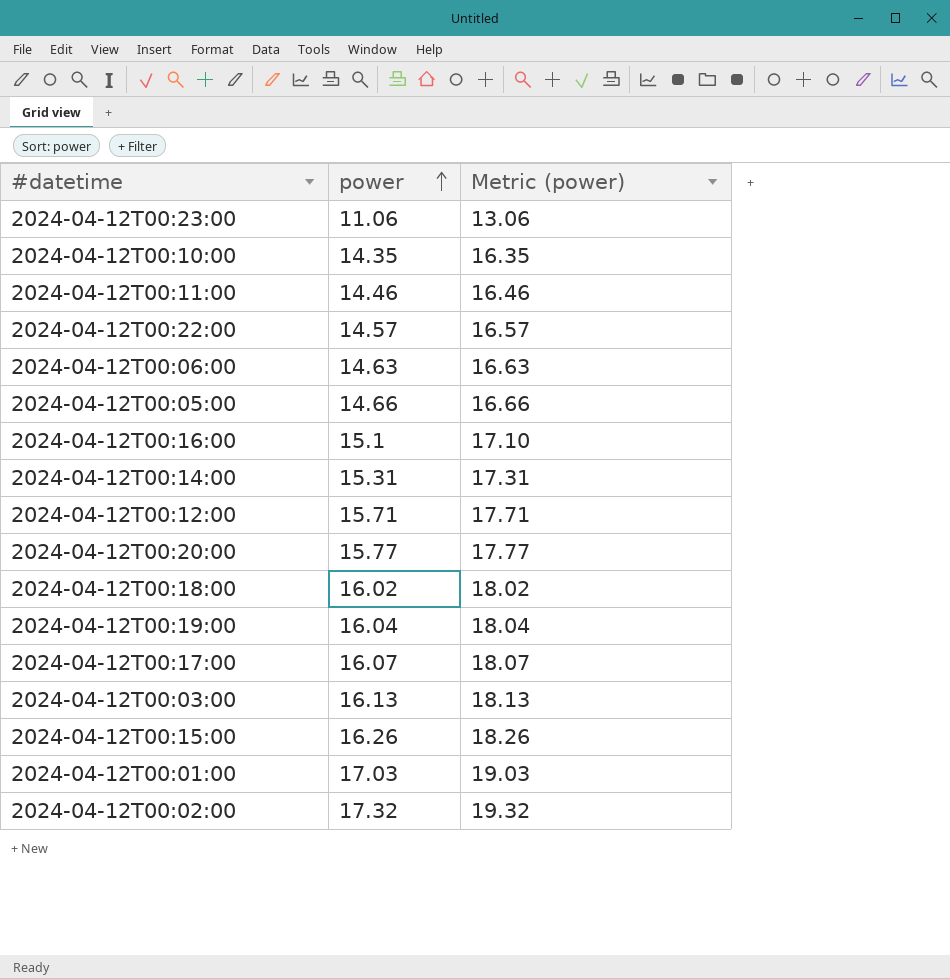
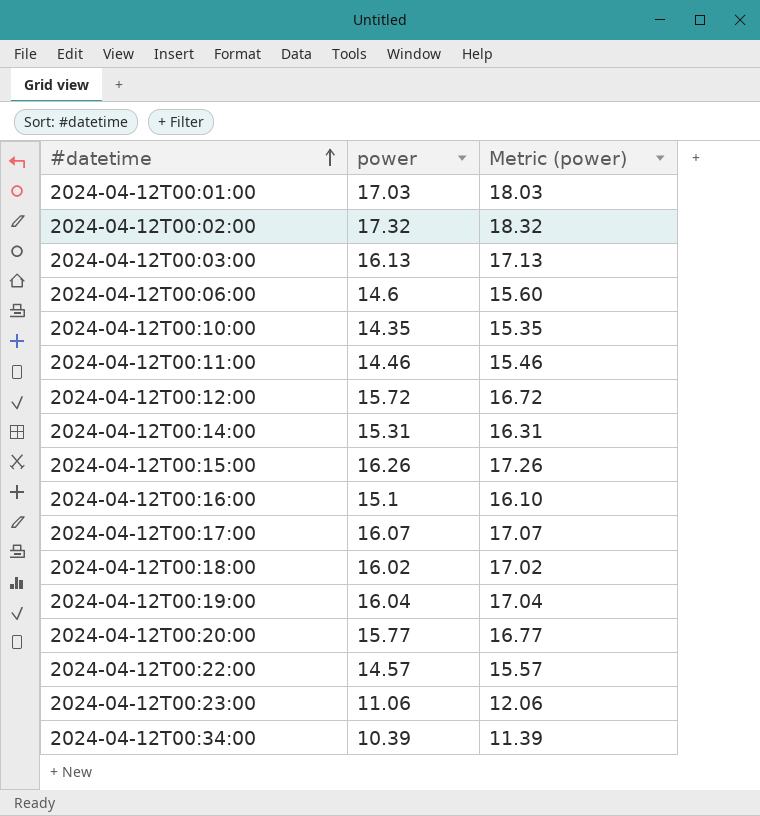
row order: power ascending -> #datetime ascending
column Metric (power) | formula: [power] + 2 -> [power] + 1
row 2024-04-12T00:05:00: 14.66 | 16.66 -> none
2024-04-12T00:06:00 | power: 14.63 -> 14.6
2024-04-12T00:12:00 | power: 15.71 -> 15.72
row 2024-04-12T00:34:00: none -> 10.39 | 11.39

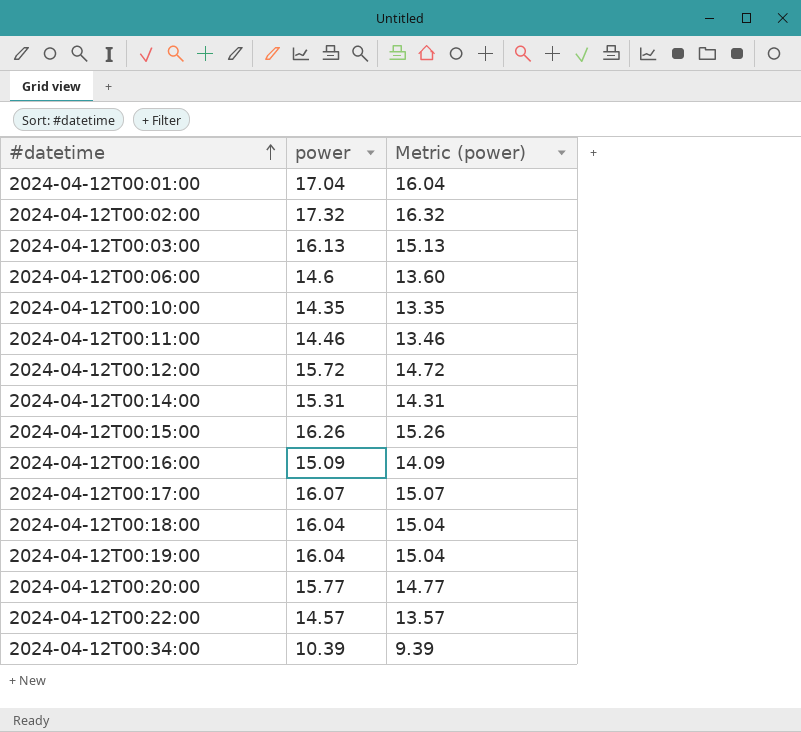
column Metric (power) | formula: [power] + 1 -> [power] - 1
row 2024-04-12T00:23:00: 11.06 | 12.06 -> none
2024-04-12T00:01:00 | power: 17.03 -> 17.04
2024-04-12T00:16:00 | power: 15.1 -> 15.09
2024-04-12T00:18:00 | power: 16.02 -> 16.04

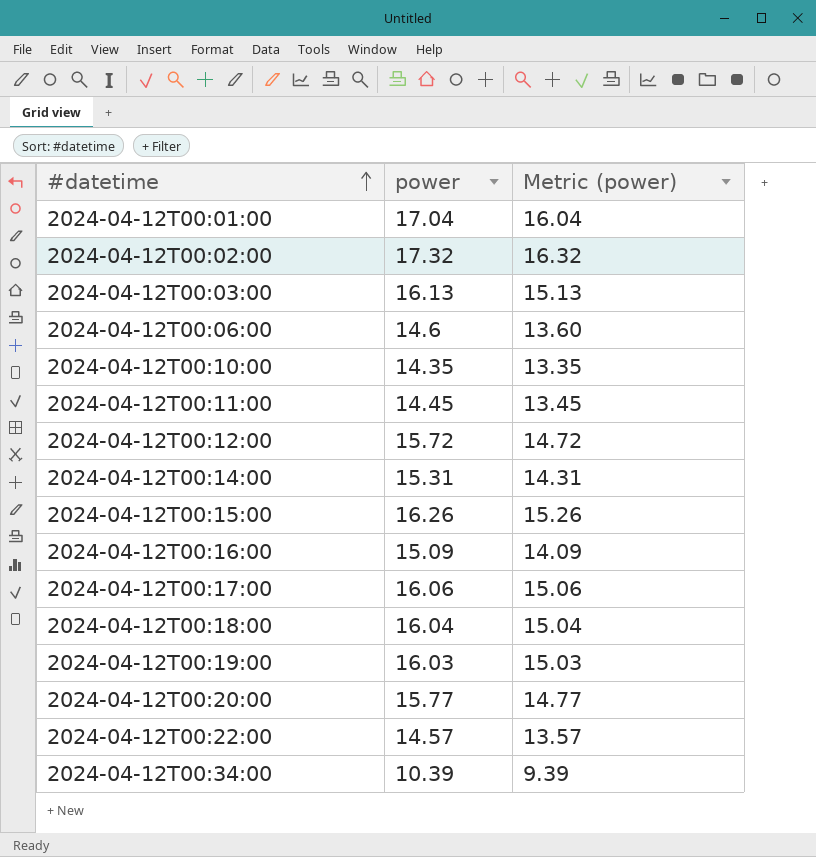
2024-04-12T00:11:00 | power: 14.46 -> 14.45
2024-04-12T00:11:00 | Metric (power): 13.46 -> 13.45
2024-04-12T00:17:00 | power: 16.07 -> 16.06
2024-04-12T00:17:00 | Metric (power): 15.07 -> 15.06
2024-04-12T00:19:00 | power: 16.04 -> 16.03
2024-04-12T00:19:00 | Metric (power): 15.04 -> 15.03

